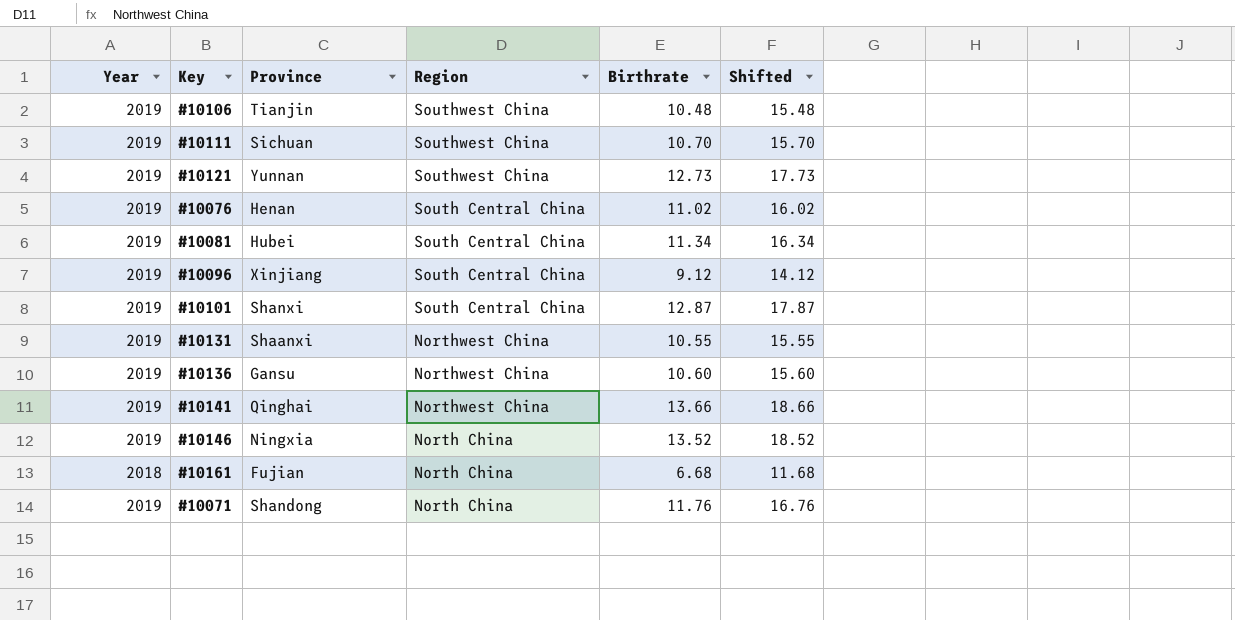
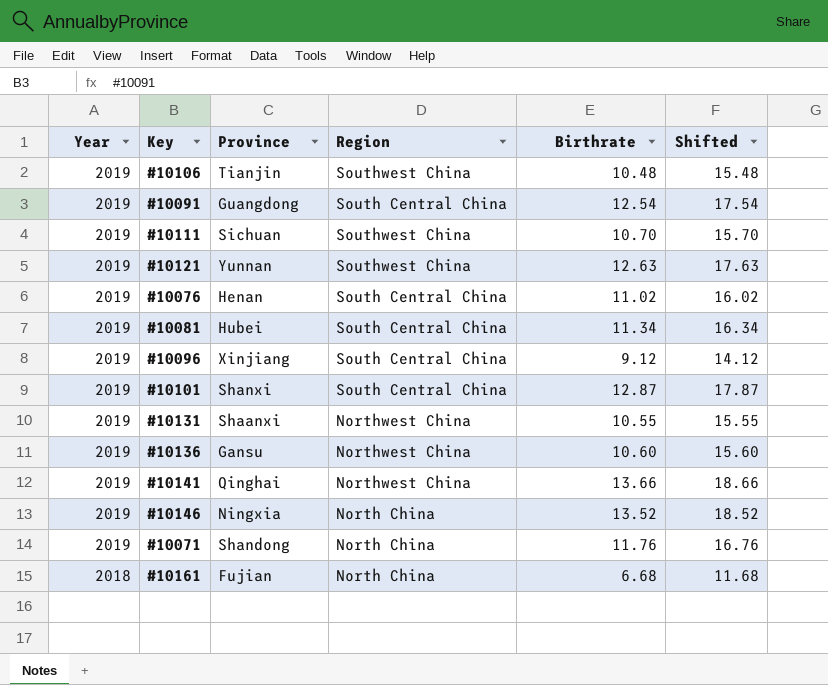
row order: Region descending -> Year descending
row #10091: none -> 2019 | Guangdong | South Central China | 12.54 | 17.54
#10121 | Birthrate: 12.73 -> 12.63
#10121 | Shifted: 17.73 -> 17.63

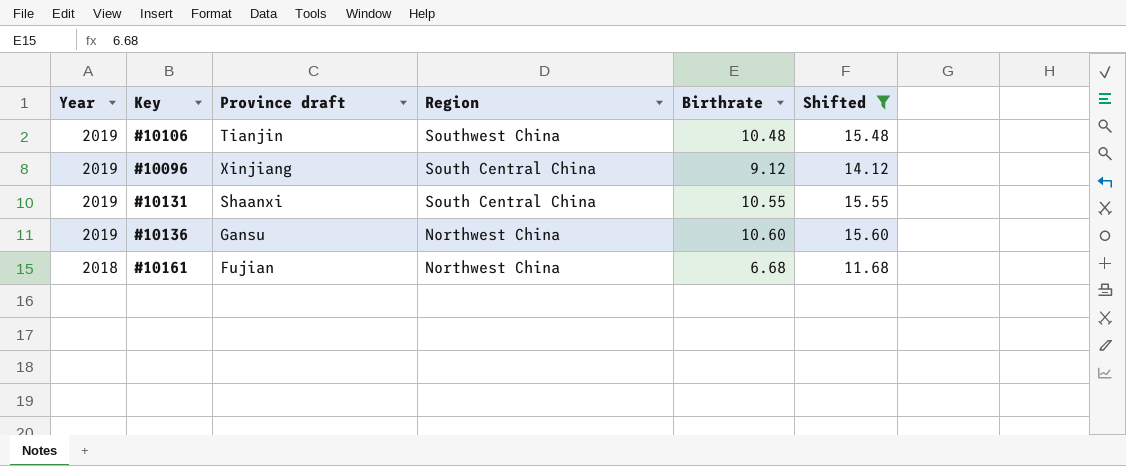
filter: none -> Shifted <= 15.60
column name: Province -> Province draft
#10131 | Region: Northwest China -> South Central China
#10161 | Region: North China -> Northwest China

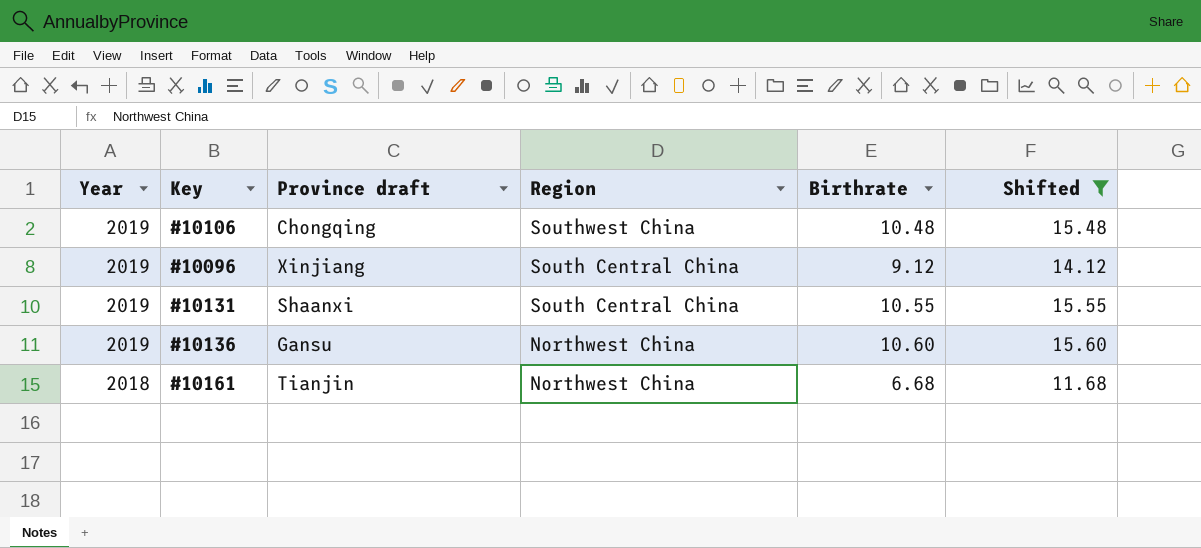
#10106 | Province draft: Tianjin -> Chongqing
#10161 | Province draft: Fujian -> Tianjin

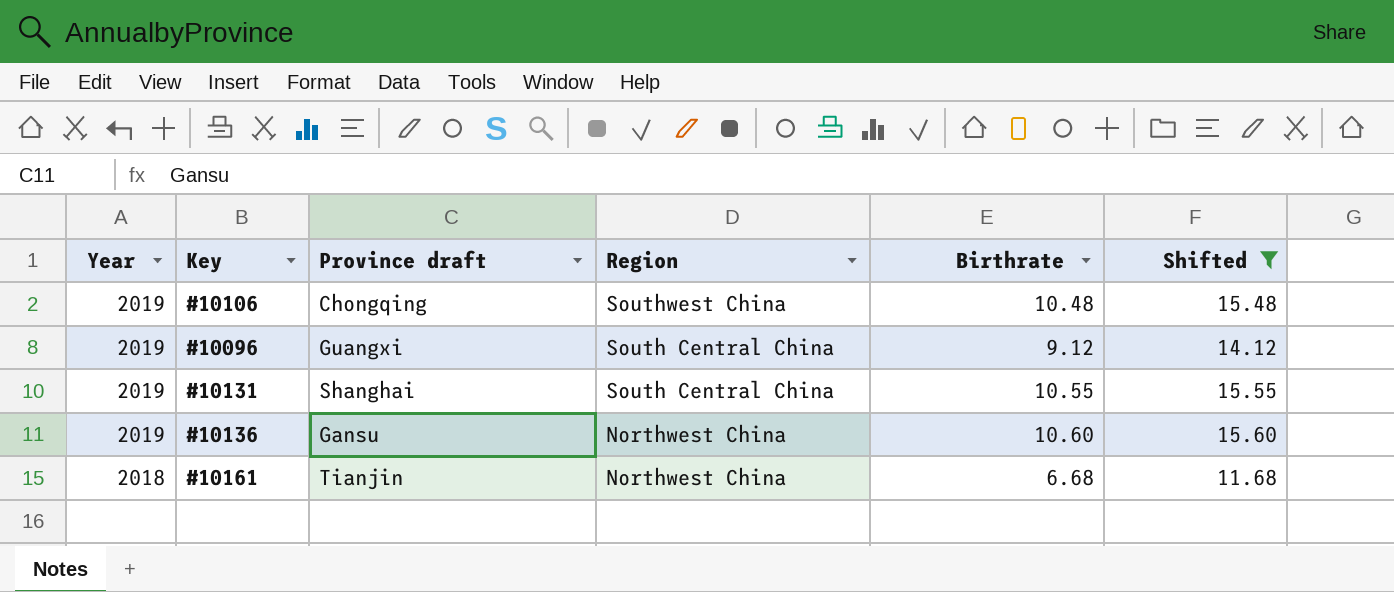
#10096 | Province draft: Xinjiang -> Guangxi
#10131 | Province draft: Shaanxi -> Shanghai

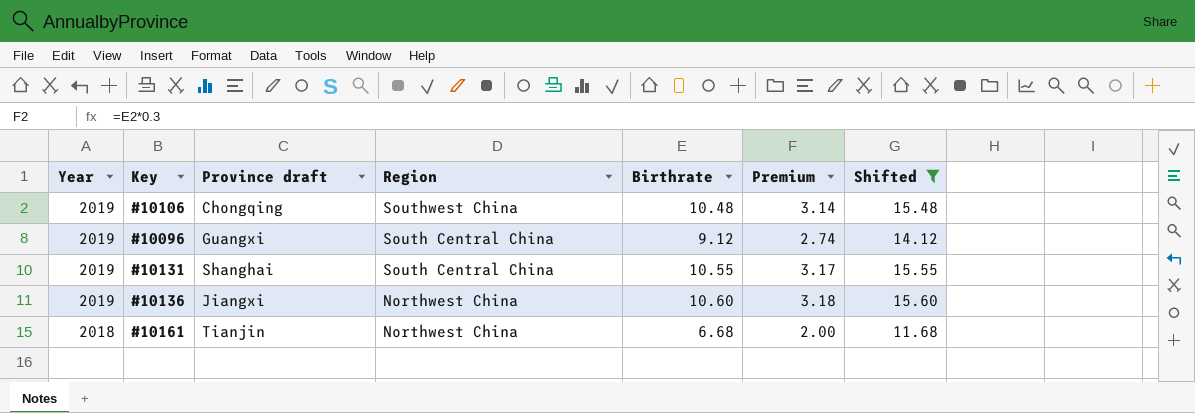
column Premium | formula: none -> [Birthrate] * 0.3
#10136 | Province draft: Gansu -> Jiangxi

